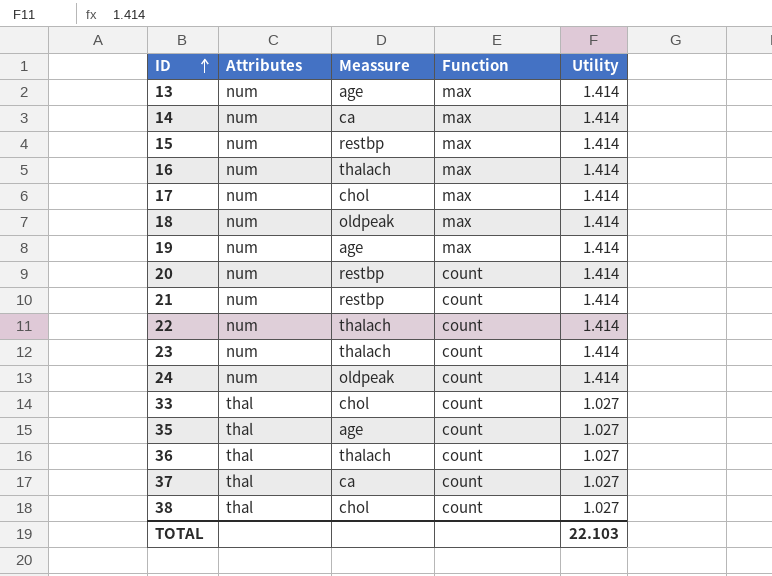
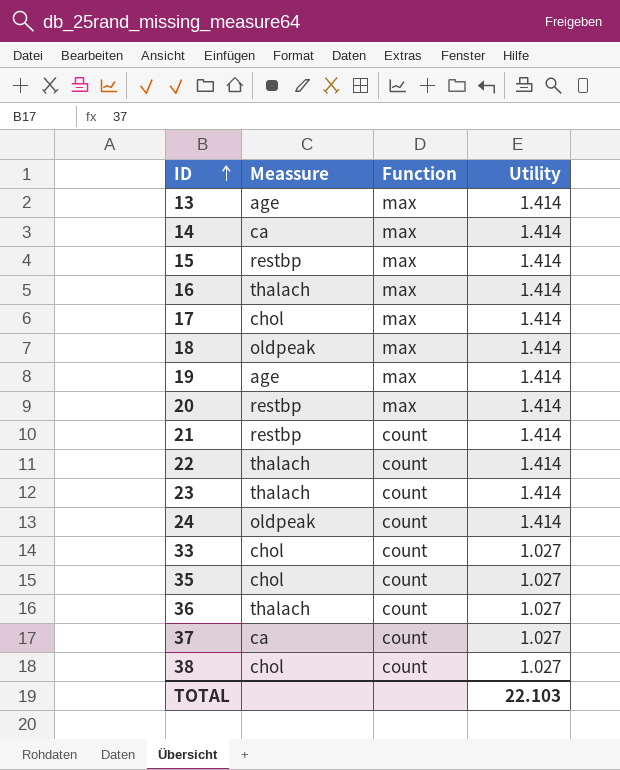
column Attributes | position: 2 -> none
20 | Function: count -> max
35 | Meassure: age -> chol

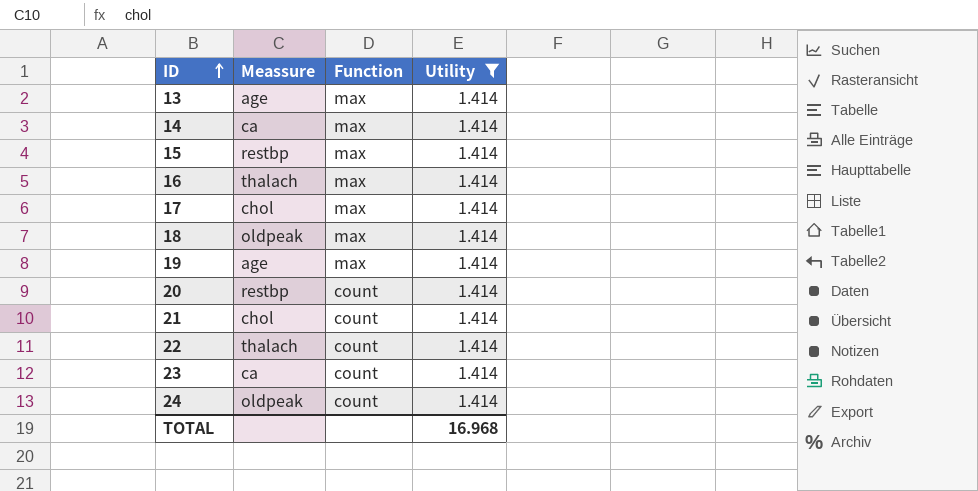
filter: none -> Utility = 1.414
20 | Function: max -> count
21 | Meassure: restbp -> chol
23 | Meassure: thalach -> ca
TOTAL | Utility: 22.103 -> 16.968

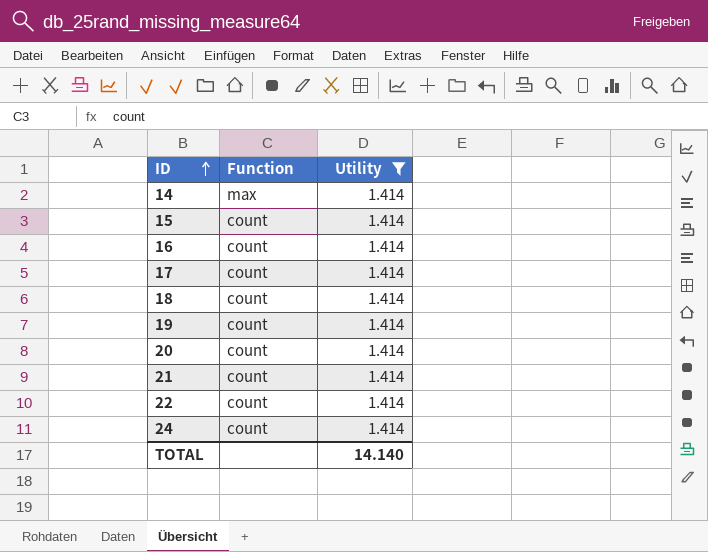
column Meassure | position: 2 -> none
row 13: age | max | 1.414 -> none
row 23: ca | count | 1.414 -> none
15 | Function: max -> count
16 | Function: max -> count
17 | Function: max -> count
18 | Function: max -> count
19 | Function: max -> count
TOTAL | Utility: 16.968 -> 14.140

